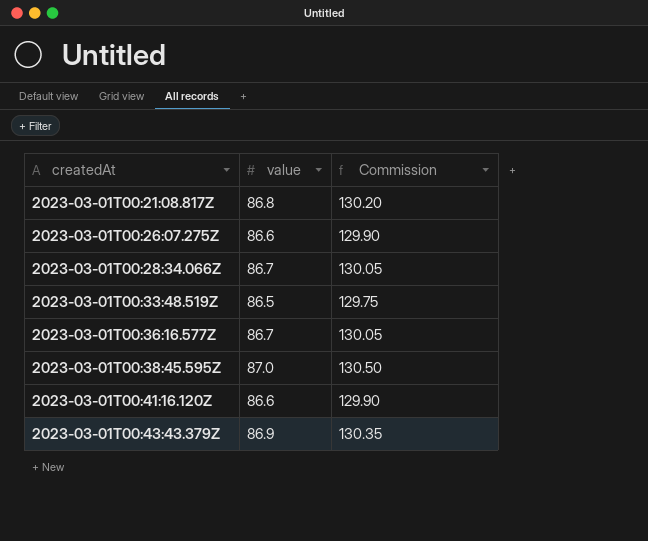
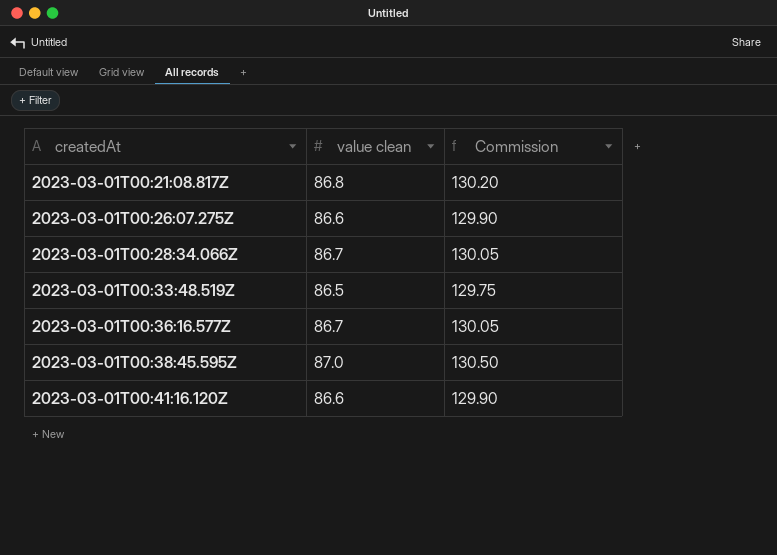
column name: value -> value clean
row 2023-03-01T00:43:43.379Z: 86.9 | 130.35 -> none

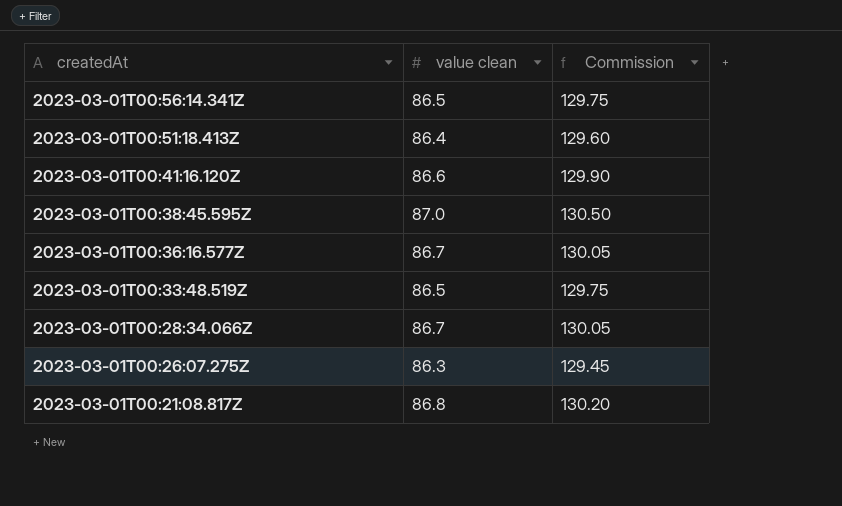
row order: createdAt ascending -> createdAt descending
row 2023-03-01T00:56:14.341Z: none -> 86.5 | 129.75
row 2023-03-01T00:51:18.413Z: none -> 86.4 | 129.60
2023-03-01T00:26:07.275Z | value clean: 86.6 -> 86.3
2023-03-01T00:26:07.275Z | Commission: 129.90 -> 129.45

